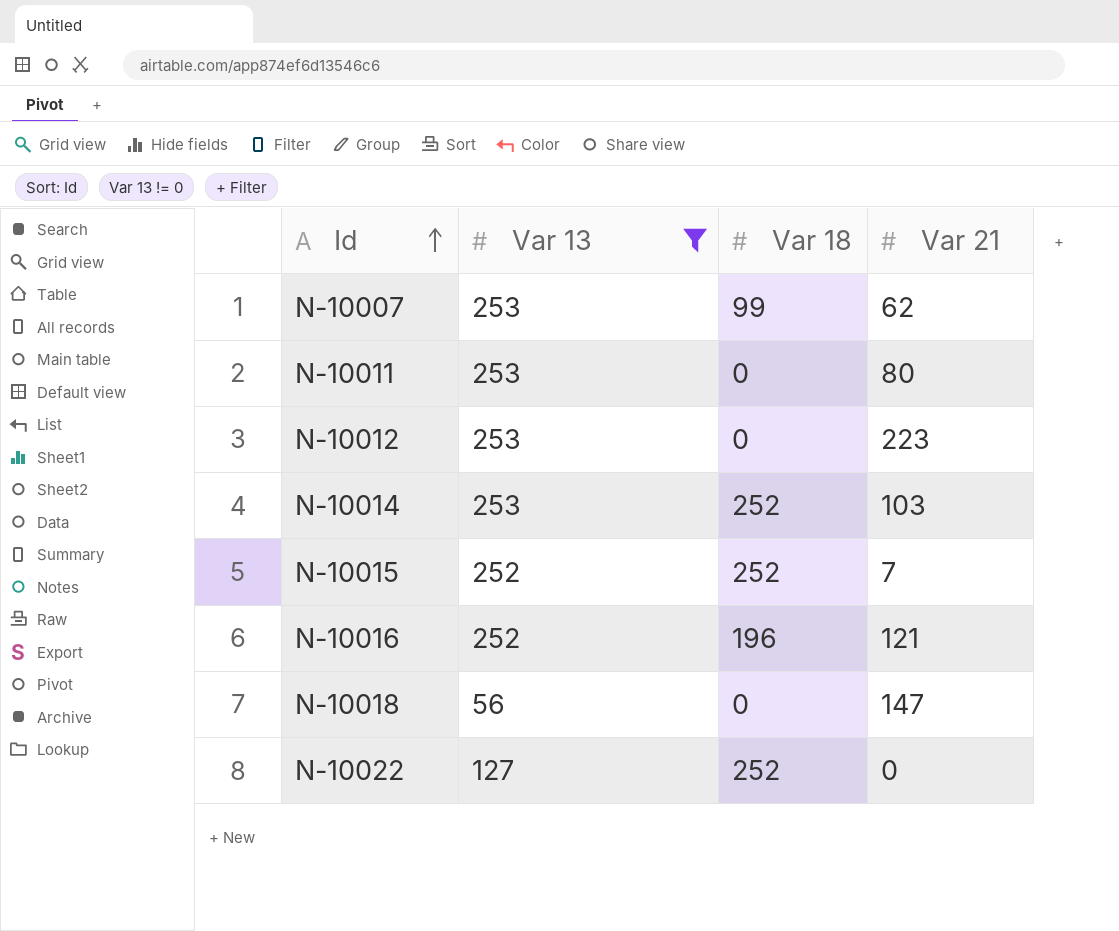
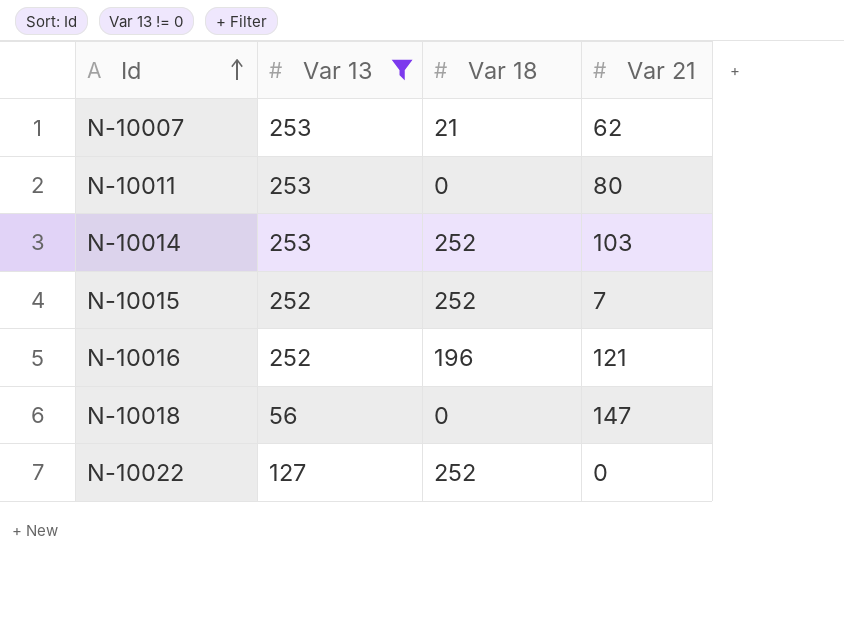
row N-10012: 253 | 0 | 223 -> none
N-10007 | Var 18: 99 -> 21

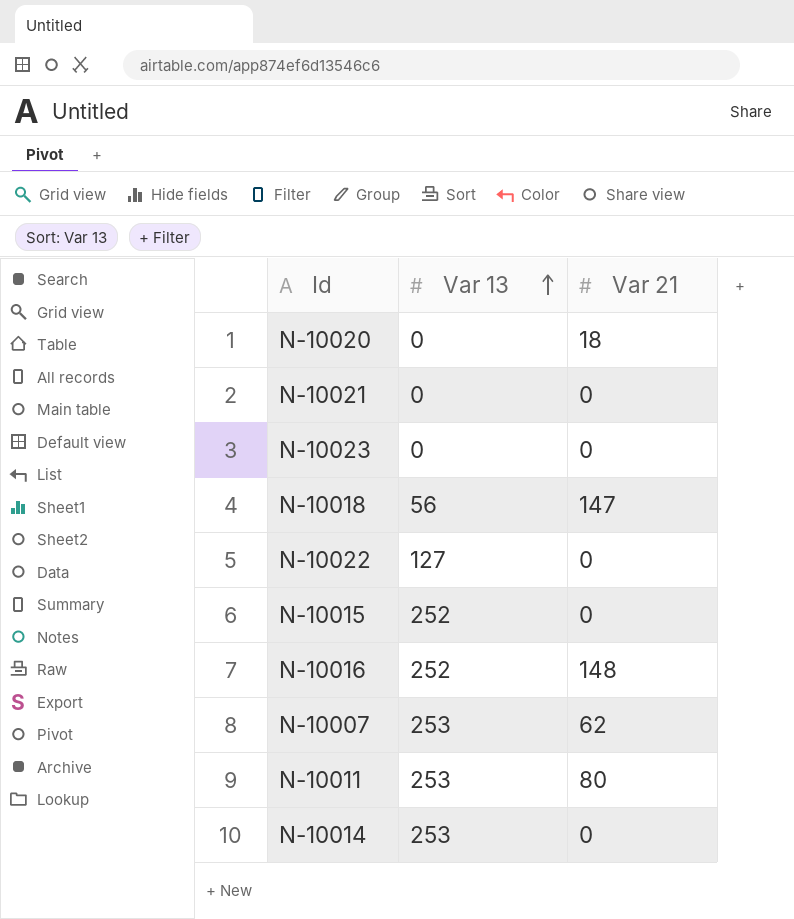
filter: Var 13 != 0 -> none
row order: Id ascending -> Var 13 ascending
column Var 18 | position: 3 -> none
N-10015 | Var 21: 7 -> 0
N-10016 | Var 21: 121 -> 148
N-10014 | Var 21: 103 -> 0

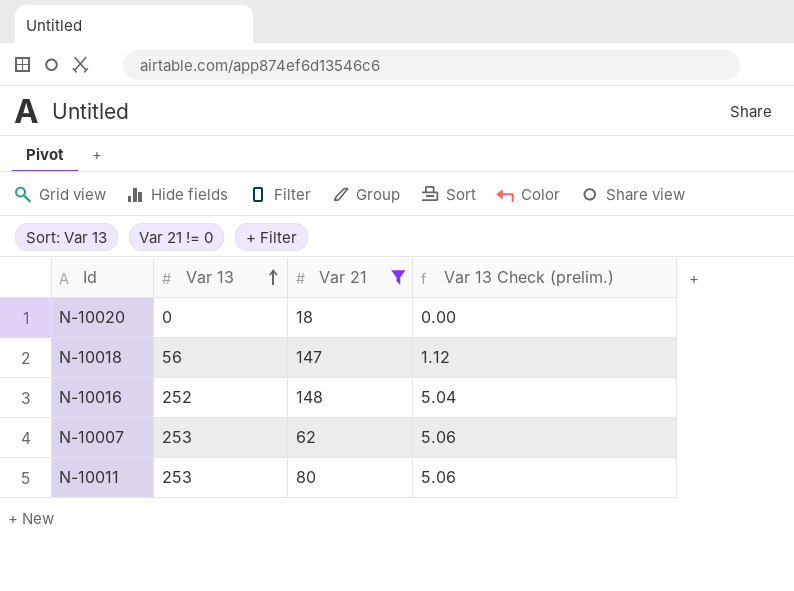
filter: none -> Var 21 != 0
column Var 13 Check (prelim.) | formula: none -> [Var 13] * 0.02

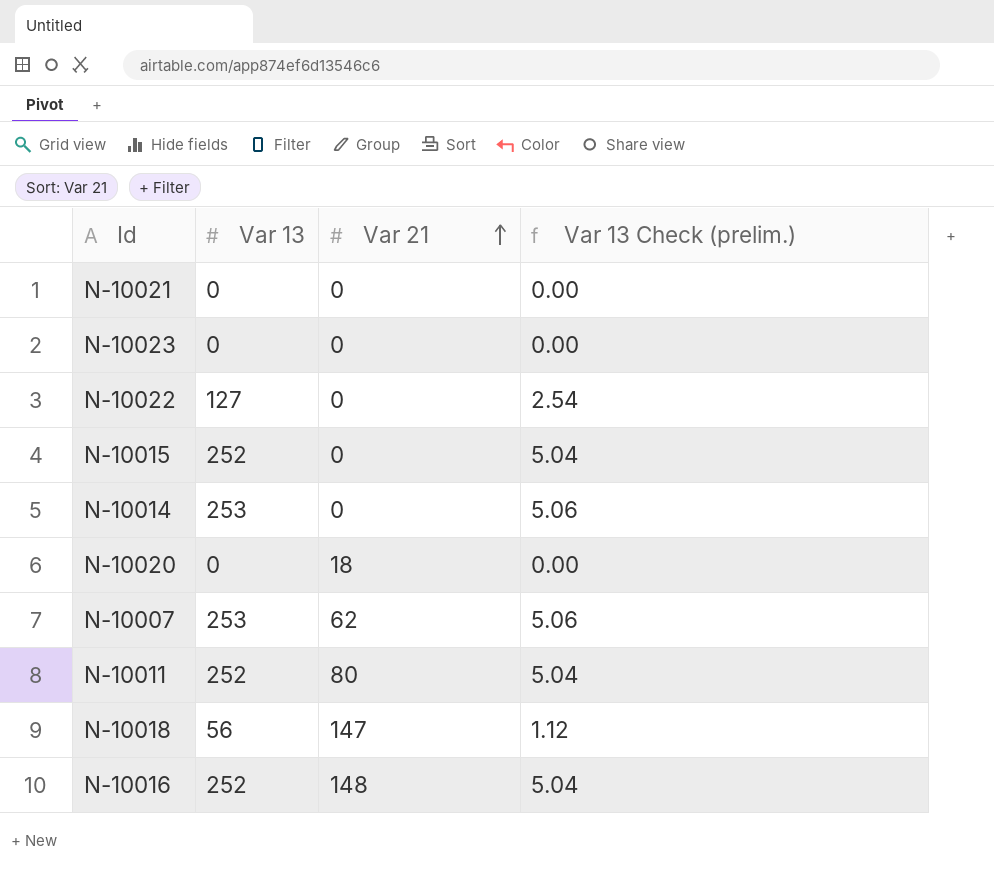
filter: Var 21 != 0 -> none
row order: Var 13 ascending -> Var 21 ascending
N-10011 | Var 13: 253 -> 252
N-10011 | Var 13 Check (prelim.): 5.06 -> 5.04

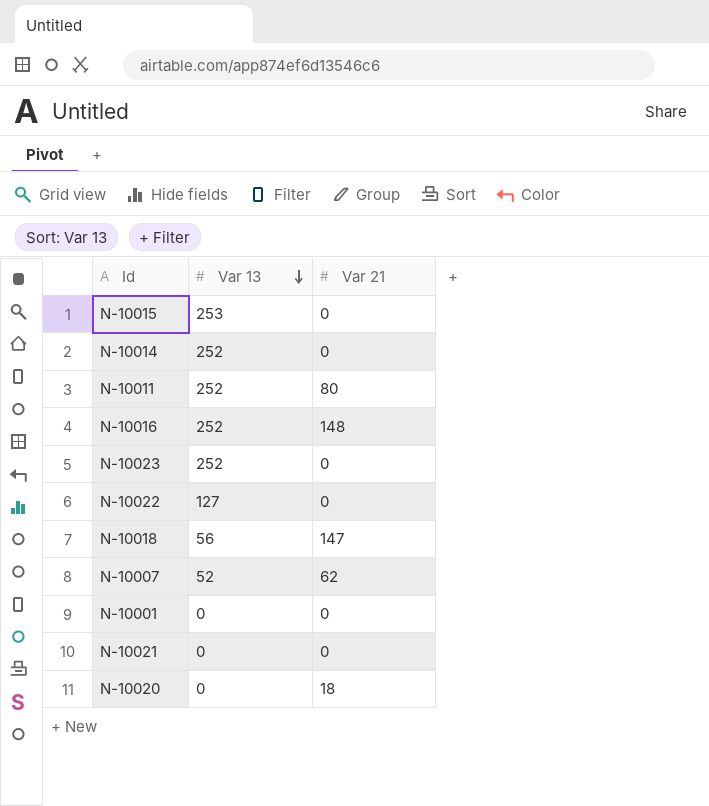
row order: Var 21 ascending -> Var 13 descending
column Var 13 Check (prelim.) | formula: [Var 13] * 0.02 -> none
N-10015 | Var 13: 252 -> 253
N-10014 | Var 13: 253 -> 252
N-10023 | Var 13: 0 -> 252
N-10007 | Var 13: 253 -> 52
row N-10001: none -> 0 | 0

